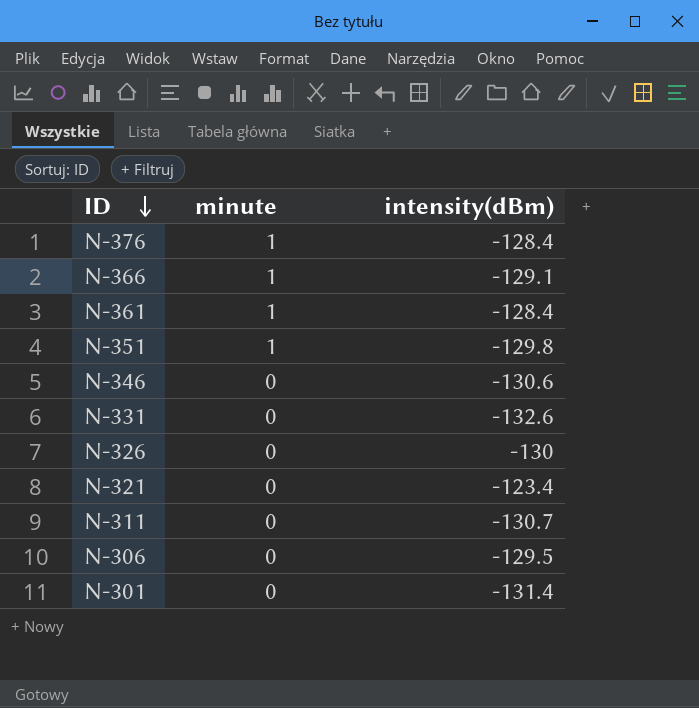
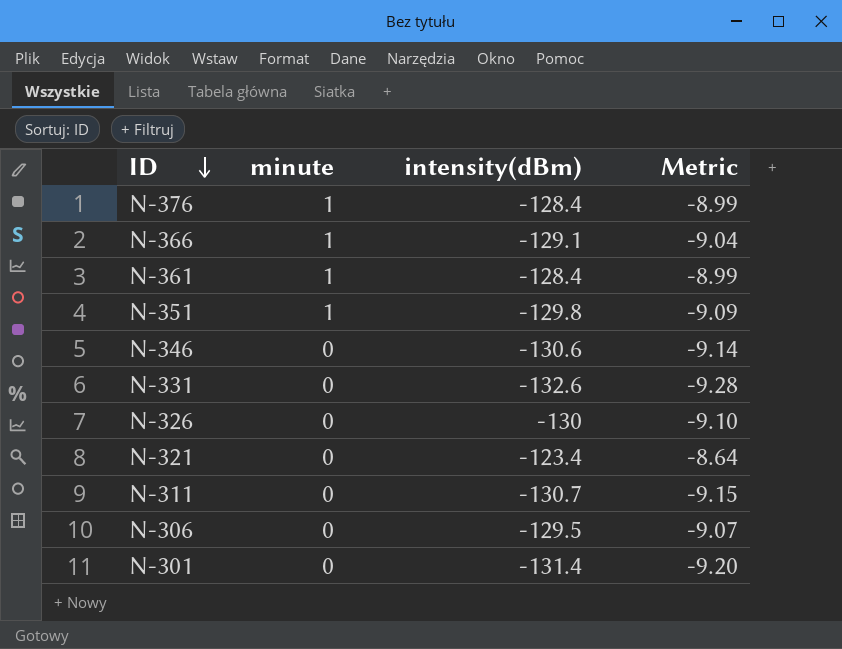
column Metric | formula: none -> [intensity(dBm)] * 0.07

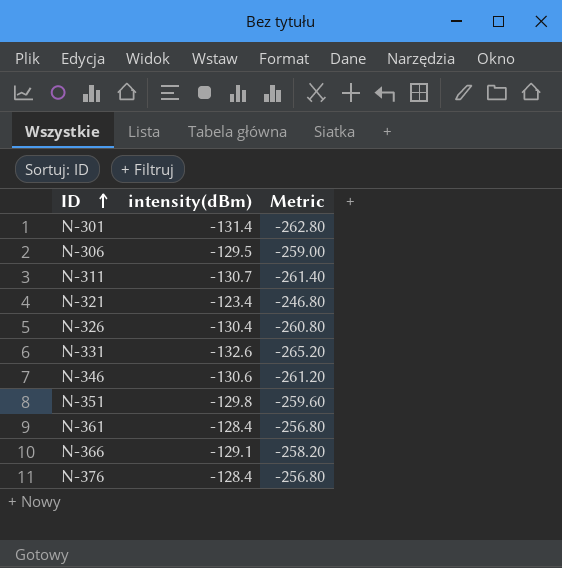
row order: ID descending -> ID ascending
column minute | position: 2 -> none
column Metric | formula: [intensity(dBm)] * 0.07 -> [intensity(dBm)] * 2
N-326 | intensity(dBm): -130 -> -130.4

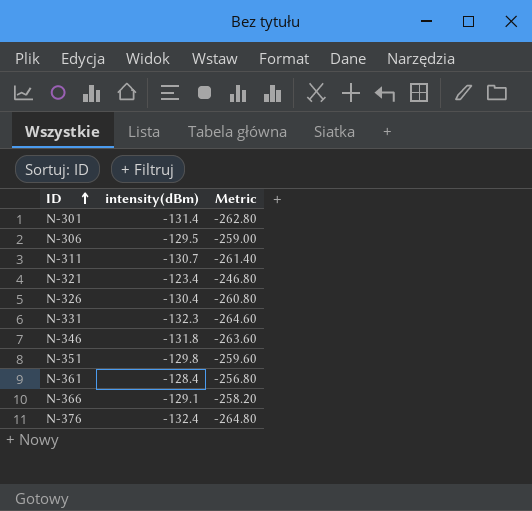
N-331 | intensity(dBm): -132.6 -> -132.3
N-331 | Metric: -265.20 -> -264.60
N-346 | intensity(dBm): -130.6 -> -131.8
N-346 | Metric: -261.20 -> -263.60
N-376 | intensity(dBm): -128.4 -> -132.4
N-376 | Metric: -256.80 -> -264.80

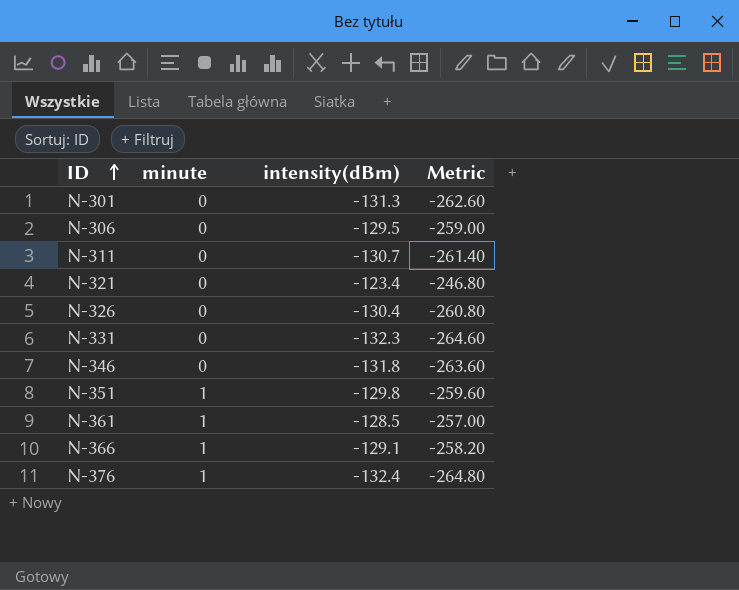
column minute | position: none -> 2
N-301 | intensity(dBm): -131.4 -> -131.3
N-301 | Metric: -262.80 -> -262.60
N-361 | intensity(dBm): -128.4 -> -128.5
N-361 | Metric: -256.80 -> -257.00

